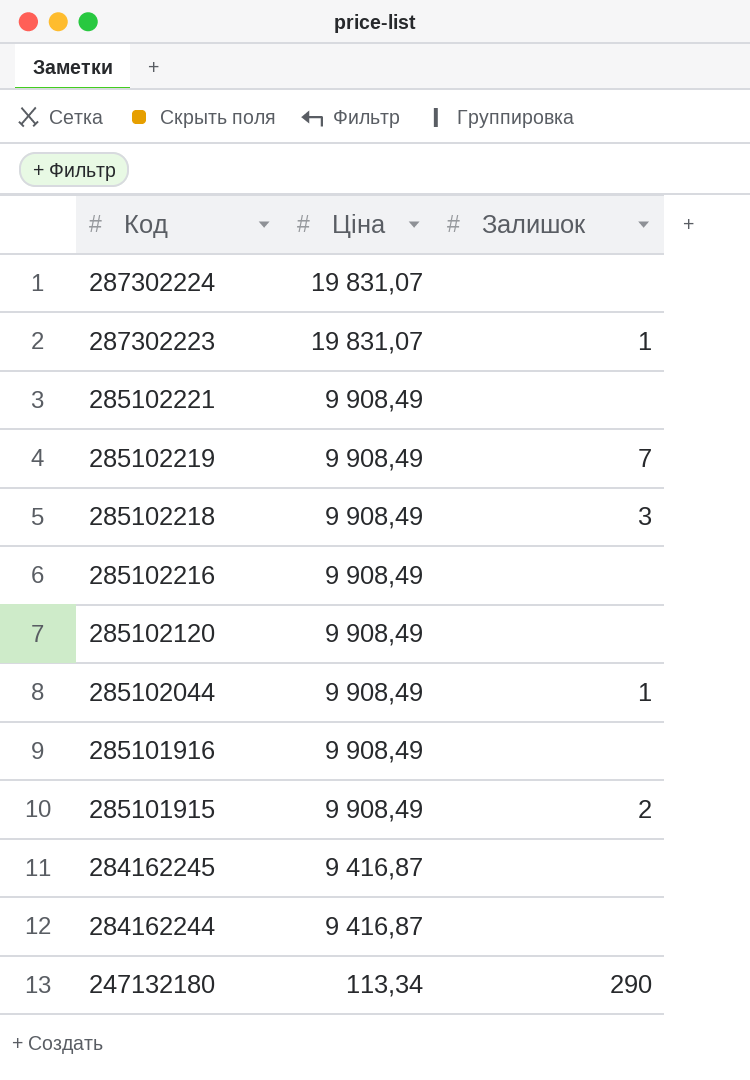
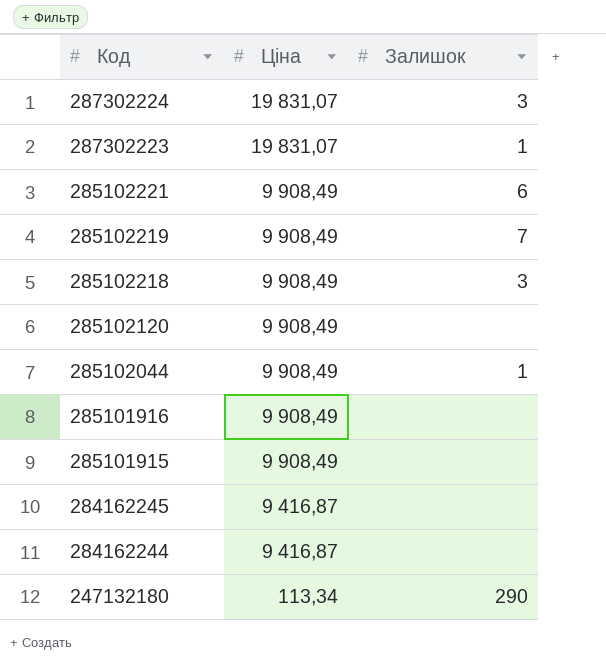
row 285102216: 9 908,49 | none -> none
287302224 | Залишок: none -> 3
285102221 | Залишок: none -> 6
285101915 | Залишок: 2 -> none

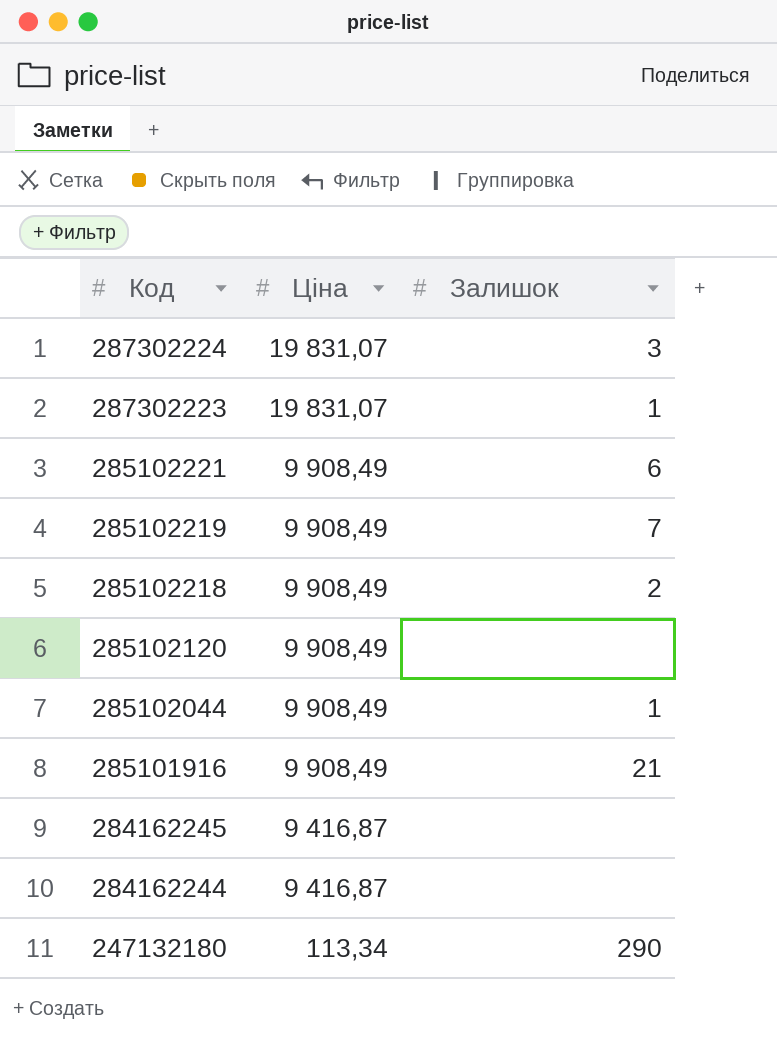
row 285101915: 9 908,49 | none -> none
285102218 | Залишок: 3 -> 2
285101916 | Залишок: none -> 21

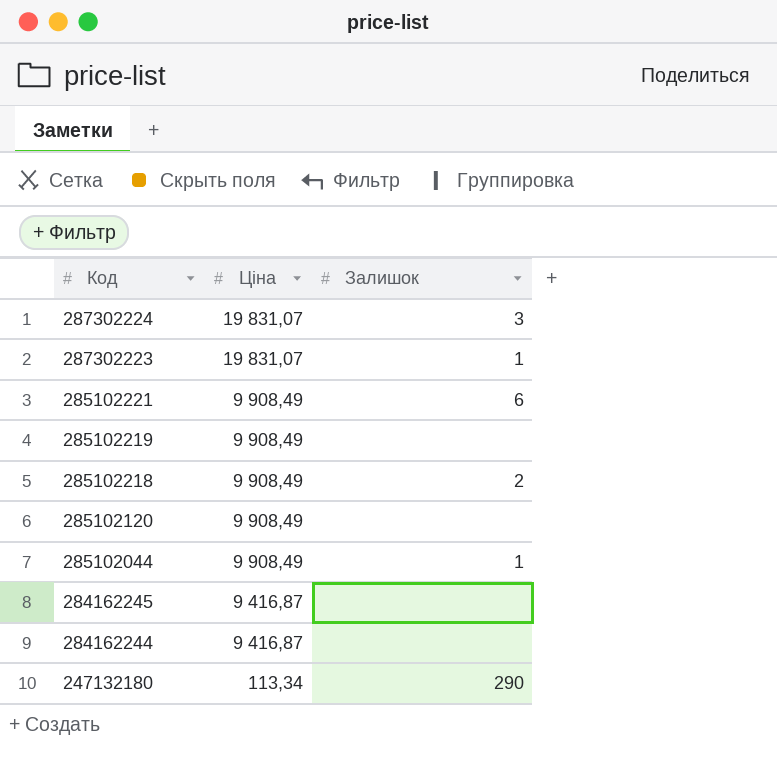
row 285101916: 9 908,49 | 21 -> none
285102219 | Залишок: 7 -> none

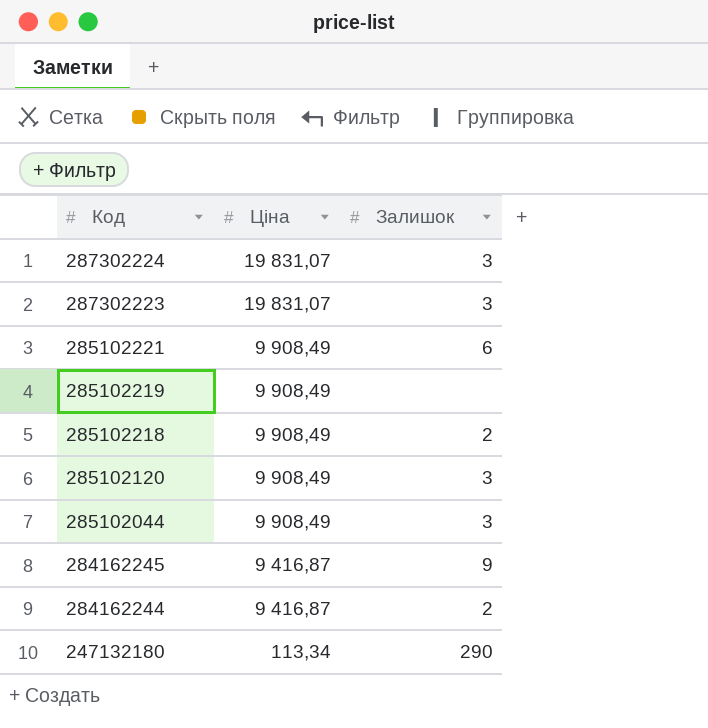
287302223 | Залишок: 1 -> 3
285102120 | Залишок: none -> 3
285102044 | Залишок: 1 -> 3
284162245 | Залишок: none -> 9
284162244 | Залишок: none -> 2

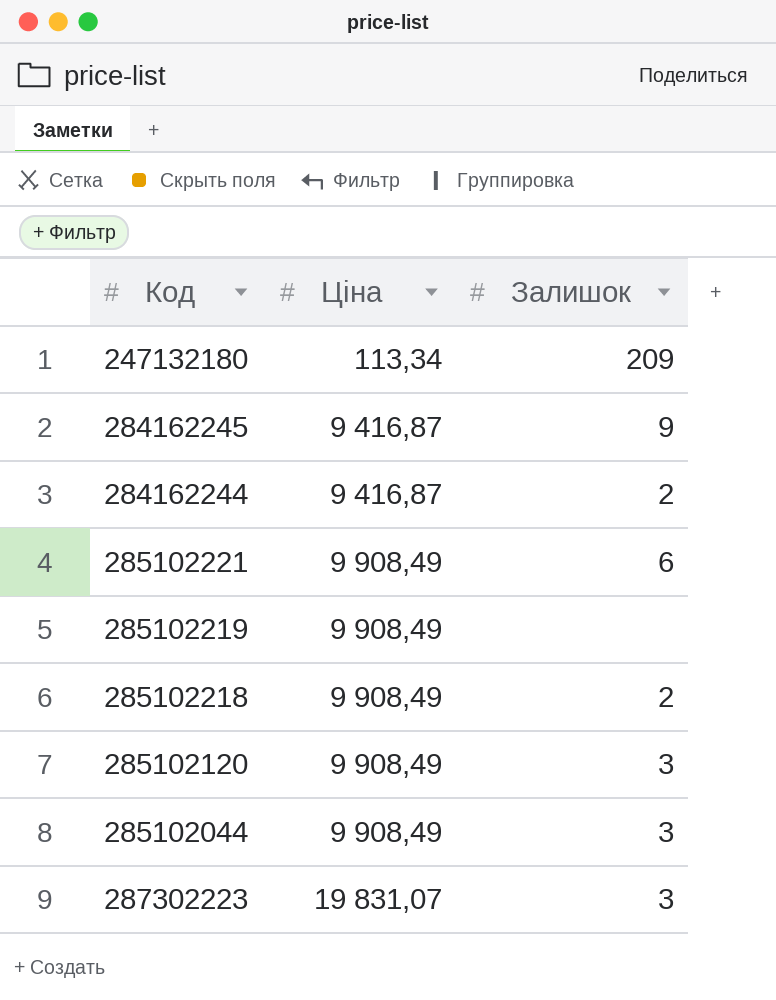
row order: Код descending -> Ціна ascending
row 287302224: 19 831,07 | 3 -> none
247132180 | Залишок: 290 -> 209

